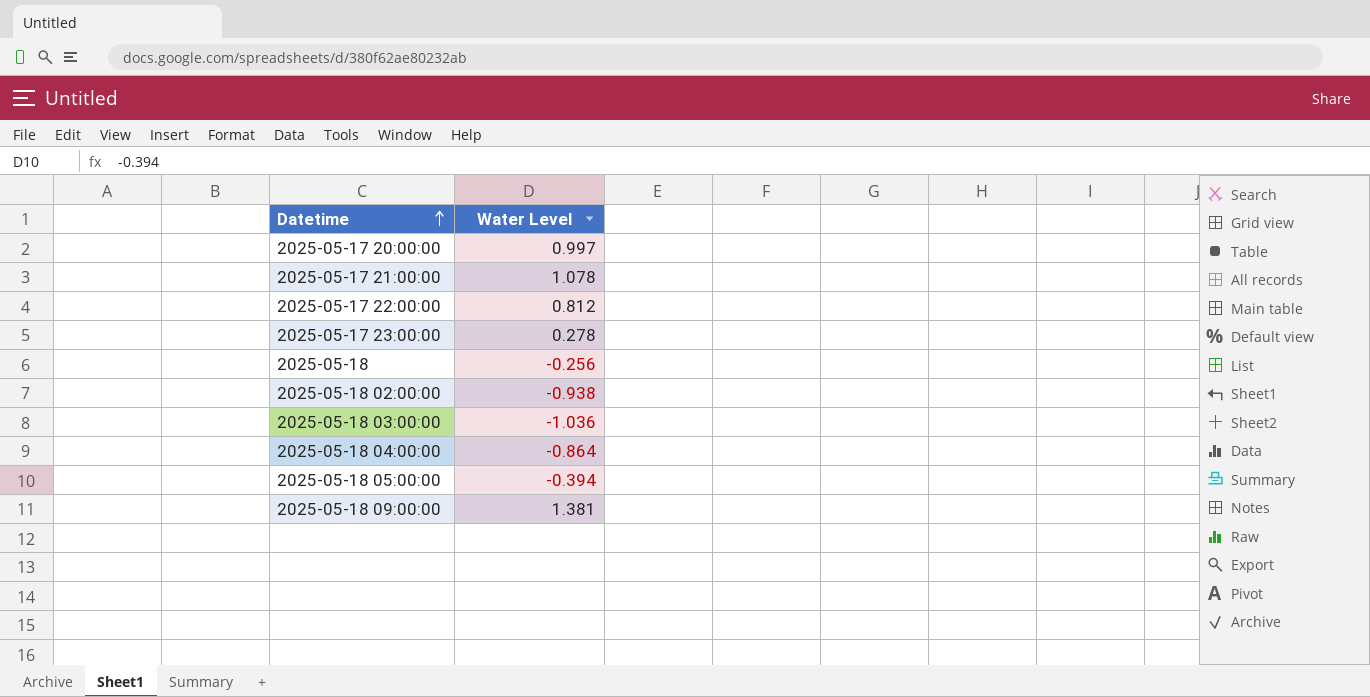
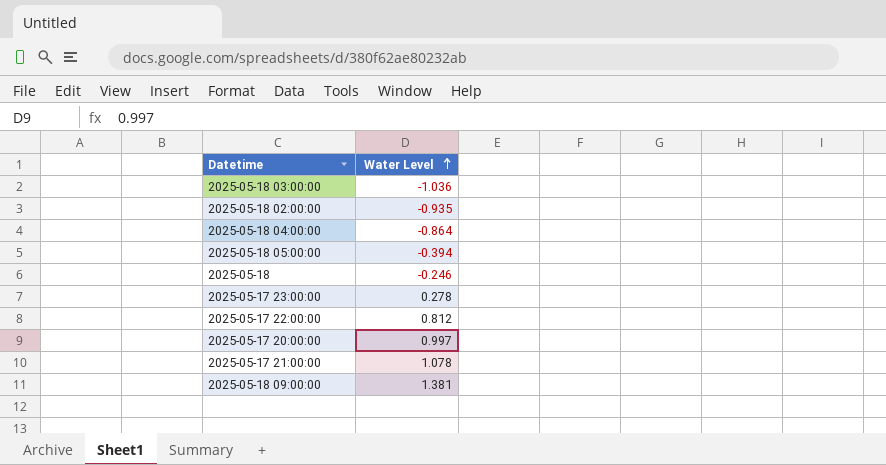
row order: Datetime ascending -> Water Level ascending
2025-05-18 02:00:00 | Water Level: -0.938 -> -0.935
2025-05-18 | Water Level: -0.256 -> -0.246

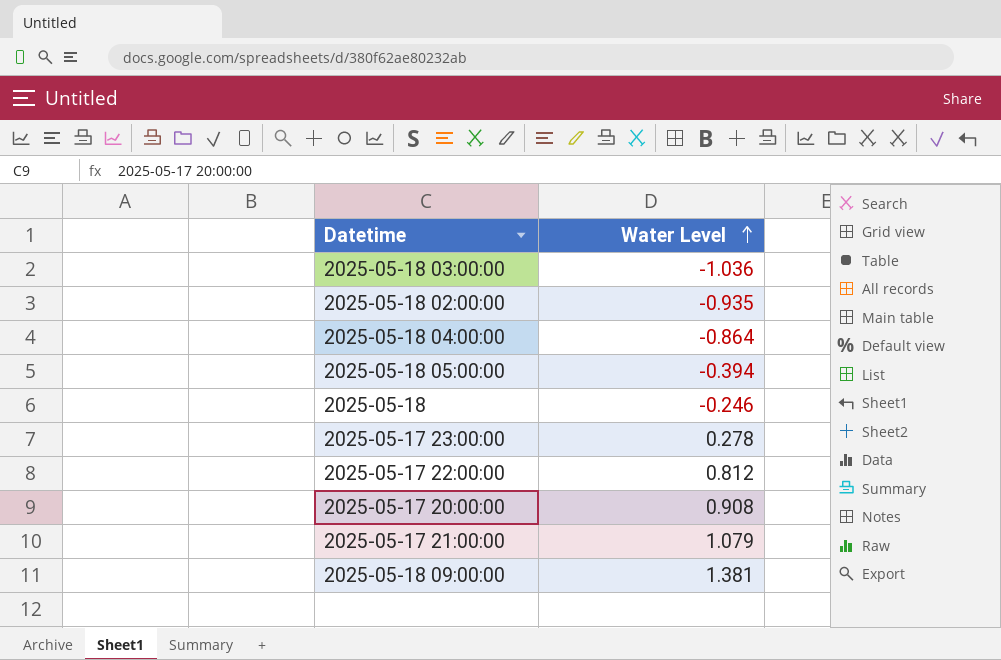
2025-05-17 20:00:00 | Water Level: 0.997 -> 0.908
2025-05-17 21:00:00 | Water Level: 1.078 -> 1.079

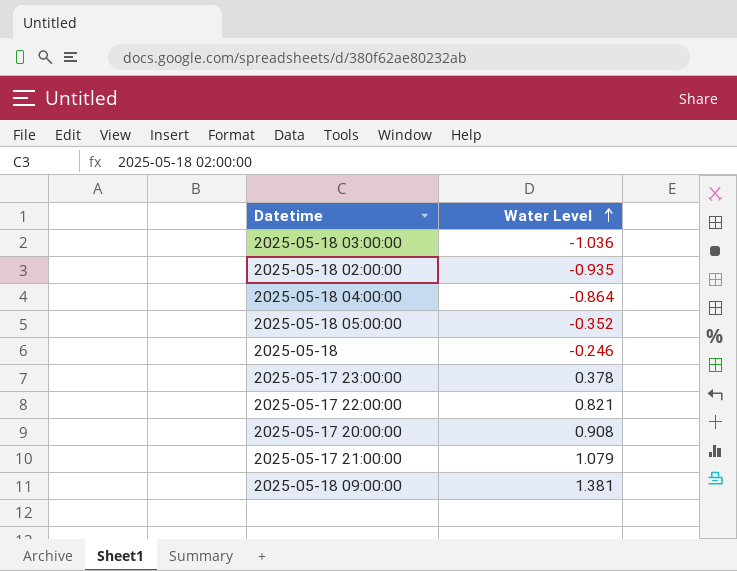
2025-05-18 05:00:00 | Water Level: -0.394 -> -0.352
2025-05-17 23:00:00 | Water Level: 0.278 -> 0.378
2025-05-17 22:00:00 | Water Level: 0.812 -> 0.821

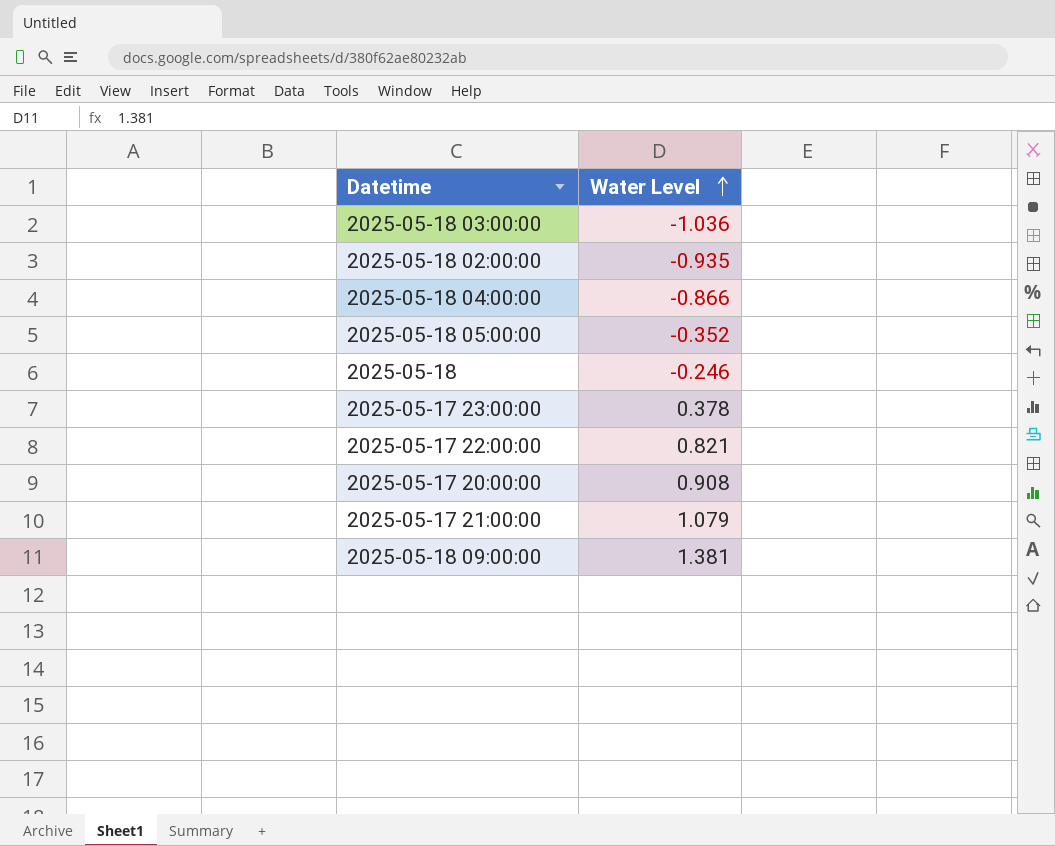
2025-05-18 04:00:00 | Water Level: -0.864 -> -0.866

